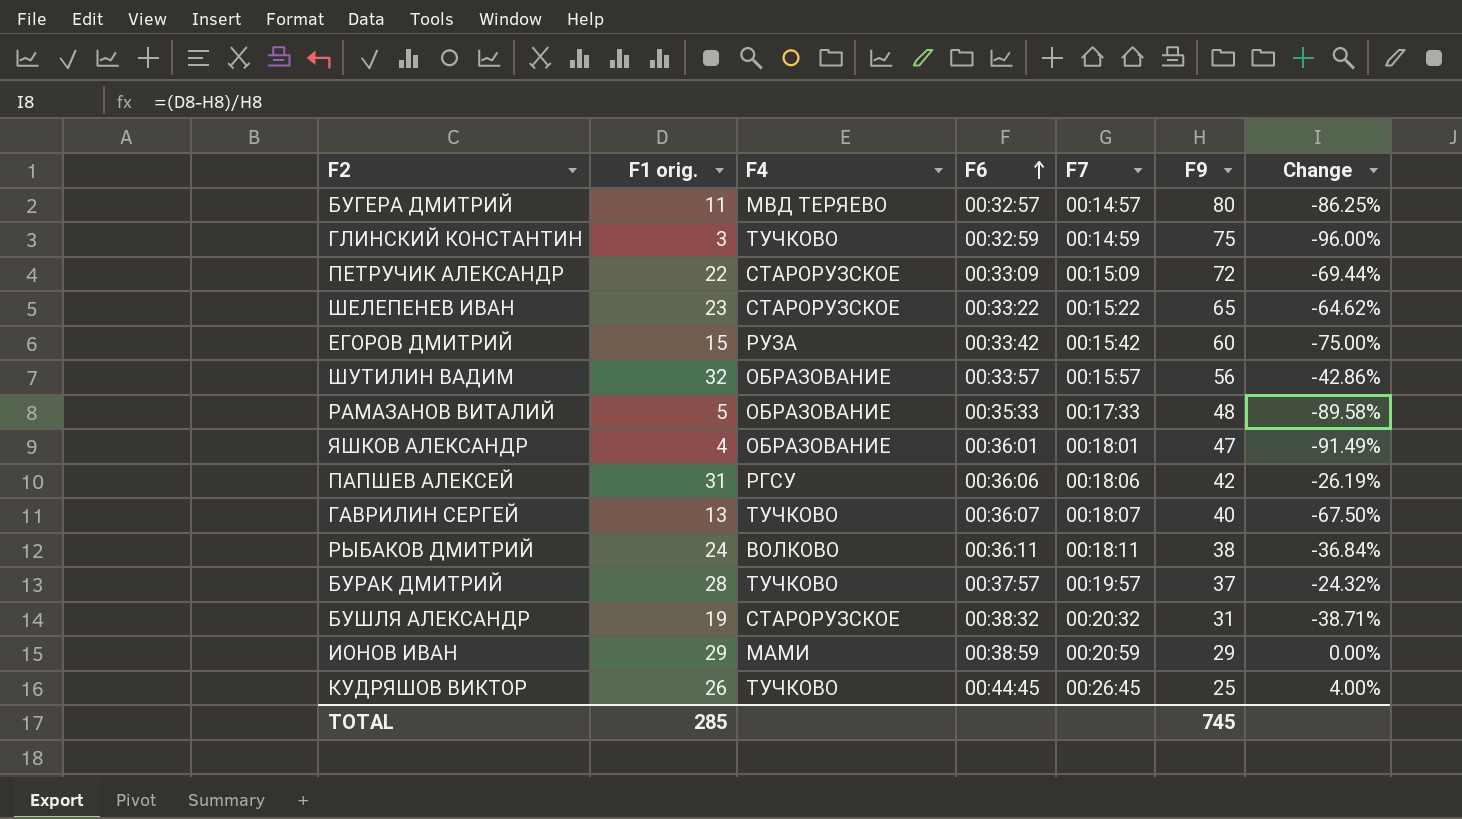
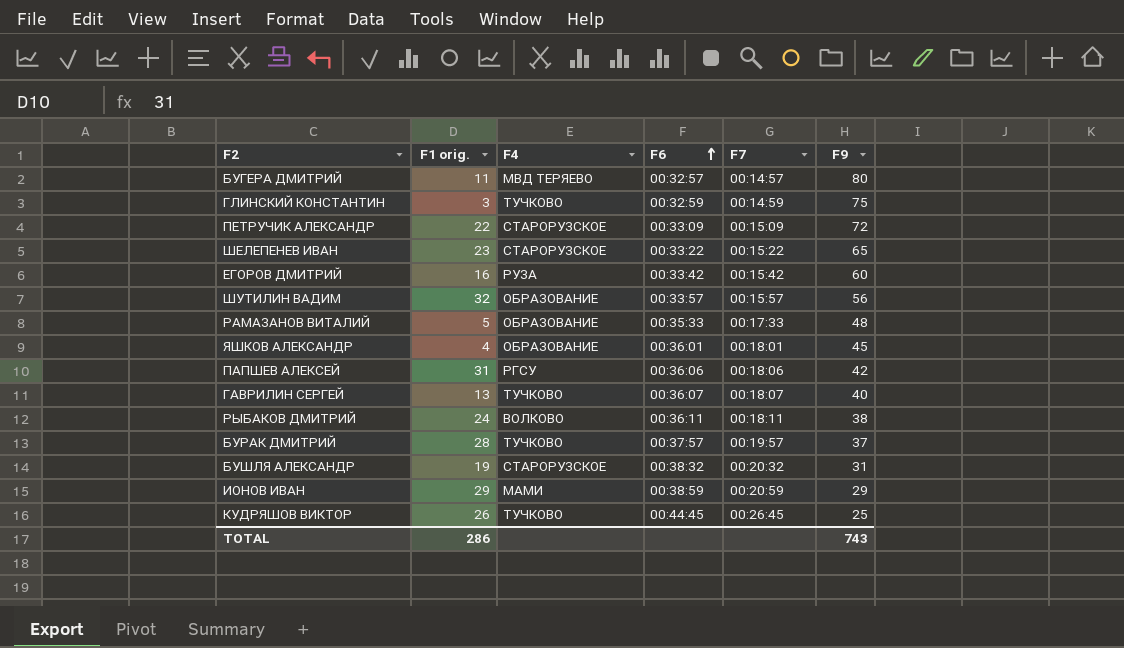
column Change | formula: ([F1 orig.] - [F9]) / [F9] -> none
ЕГОРОВ ДМИТРИЙ | F1 orig.: 15 -> 16
ЯШКОВ АЛЕКСАНДР | F9: 47 -> 45
TOTAL | F1 orig.: 285 -> 286
TOTAL | F9: 745 -> 743

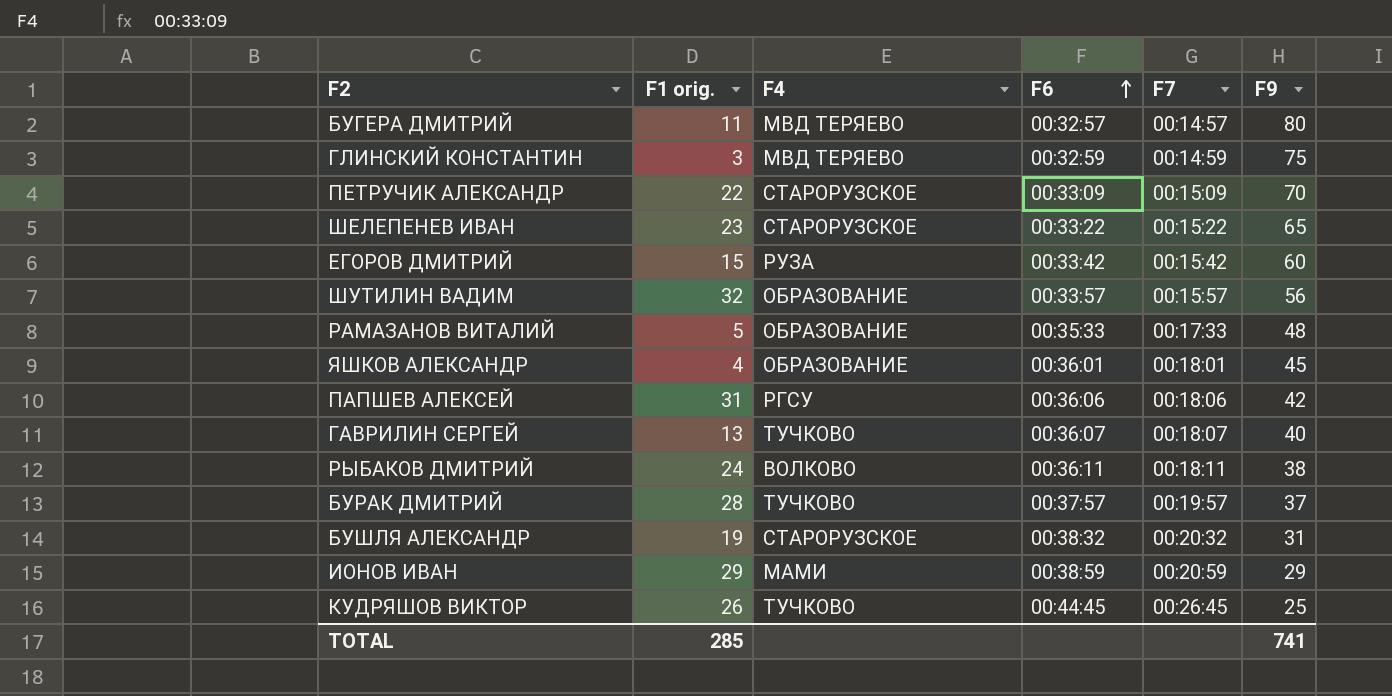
ГЛИНСКИЙ КОНСТАНТИН | F4: ТУЧКОВО -> МВД ТЕРЯЕВО
ПЕТРУЧИК АЛЕКСАНДР | F9: 72 -> 70
ЕГОРОВ ДМИТРИЙ | F1 orig.: 16 -> 15
TOTAL | F1 orig.: 286 -> 285
TOTAL | F9: 743 -> 741

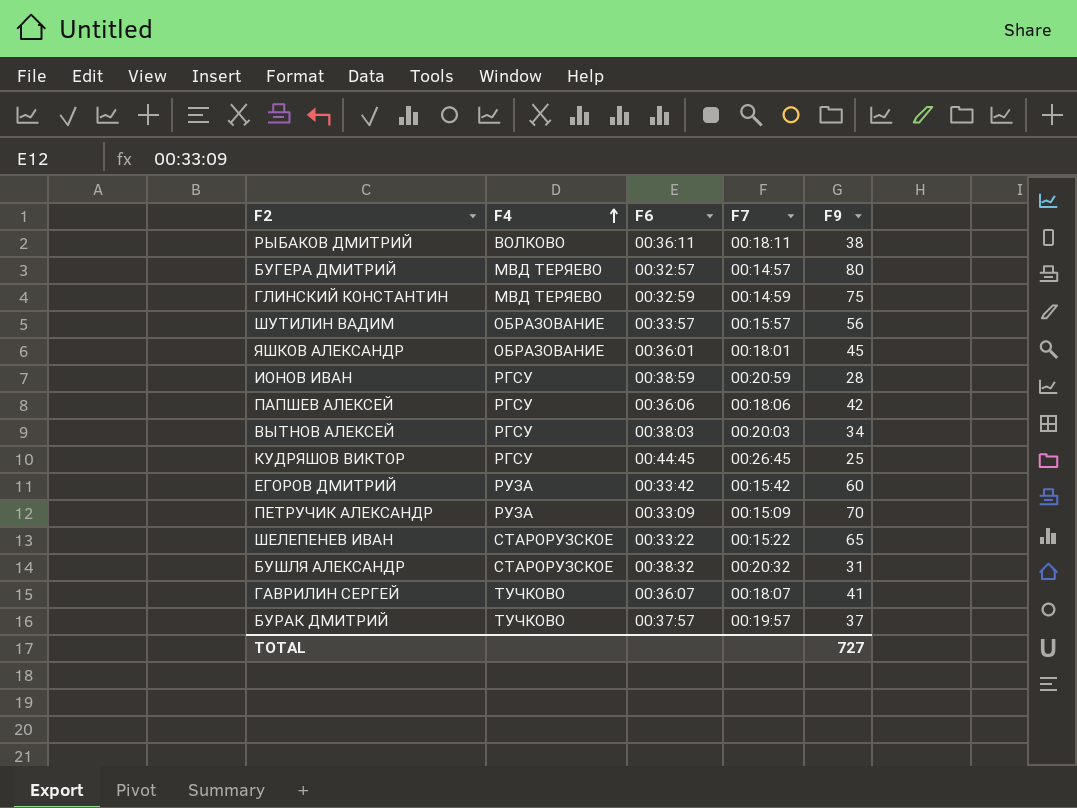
row order: F6 ascending -> F4 ascending
column F1 orig. | position: 2 -> none
row РАМАЗАНОВ ВИТАЛИЙ: 5 | ОБРАЗОВАНИЕ | 00:35:33 | 00:17:33 | 48 -> none
ИОНОВ ИВАН | F4: МАМИ -> РГСУ
ИОНОВ ИВАН | F9: 29 -> 28
row ВЫТНОВ АЛЕКСЕЙ: none -> РГСУ | 00:38:03 | 00:20:03 | 34
КУДРЯШОВ ВИКТОР | F4: ТУЧКОВО -> РГСУ
ПЕТРУЧИК АЛЕКСАНДР | F4: СТАРОРУЗСКОЕ -> РУЗА
ГАВРИЛИН СЕРГЕЙ | F9: 40 -> 41
TOTAL | F9: 741 -> 727

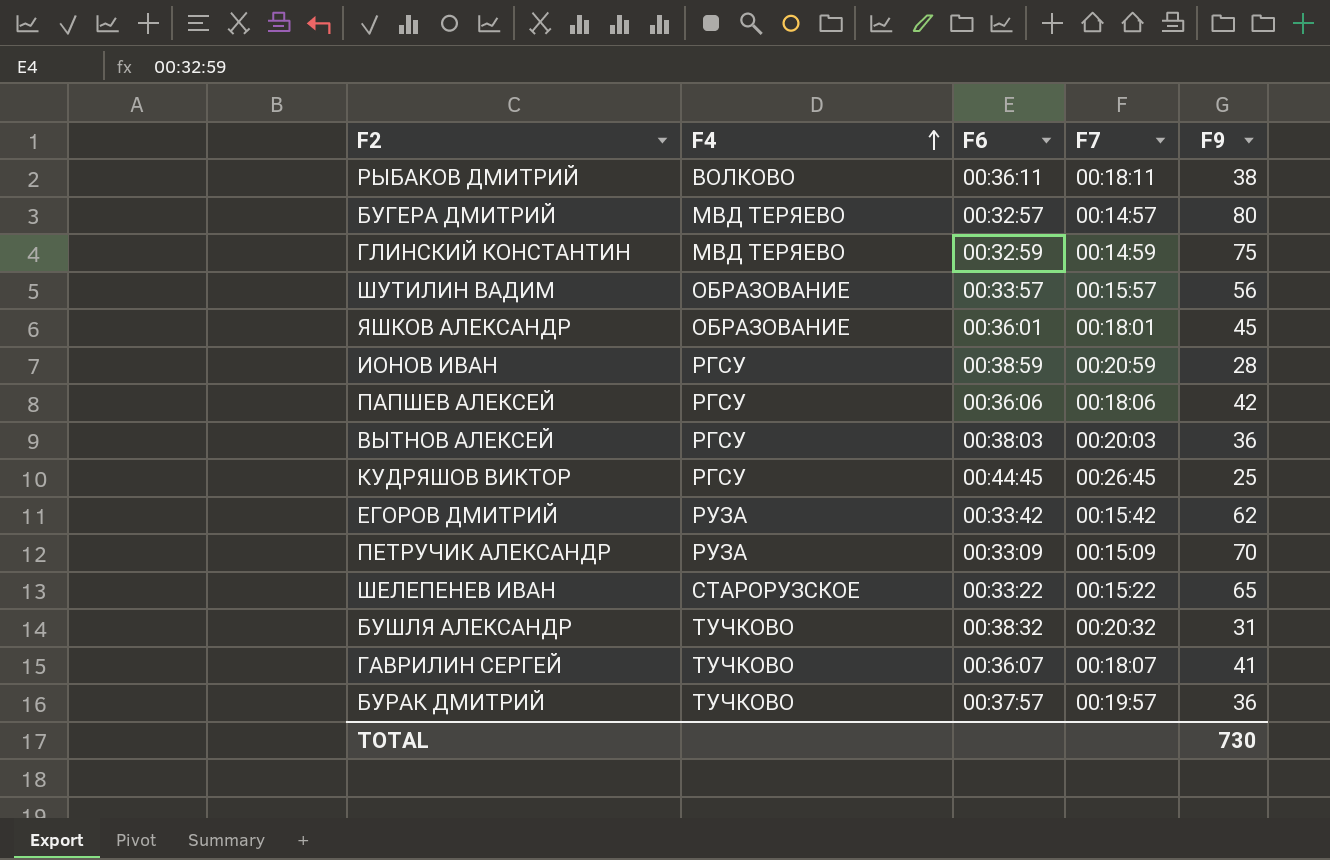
ВЫТНОВ АЛЕКСЕЙ | F9: 34 -> 36
ЕГОРОВ ДМИТРИЙ | F9: 60 -> 62
БУШЛЯ АЛЕКСАНДР | F4: СТАРОРУЗСКОЕ -> ТУЧКОВО
БУРАК ДМИТРИЙ | F9: 37 -> 36
TOTAL | F9: 727 -> 730

